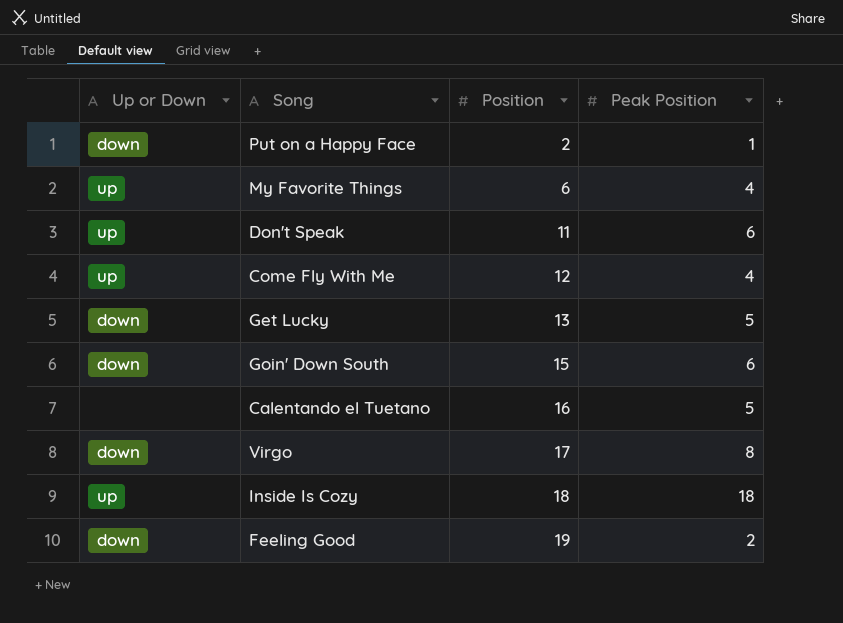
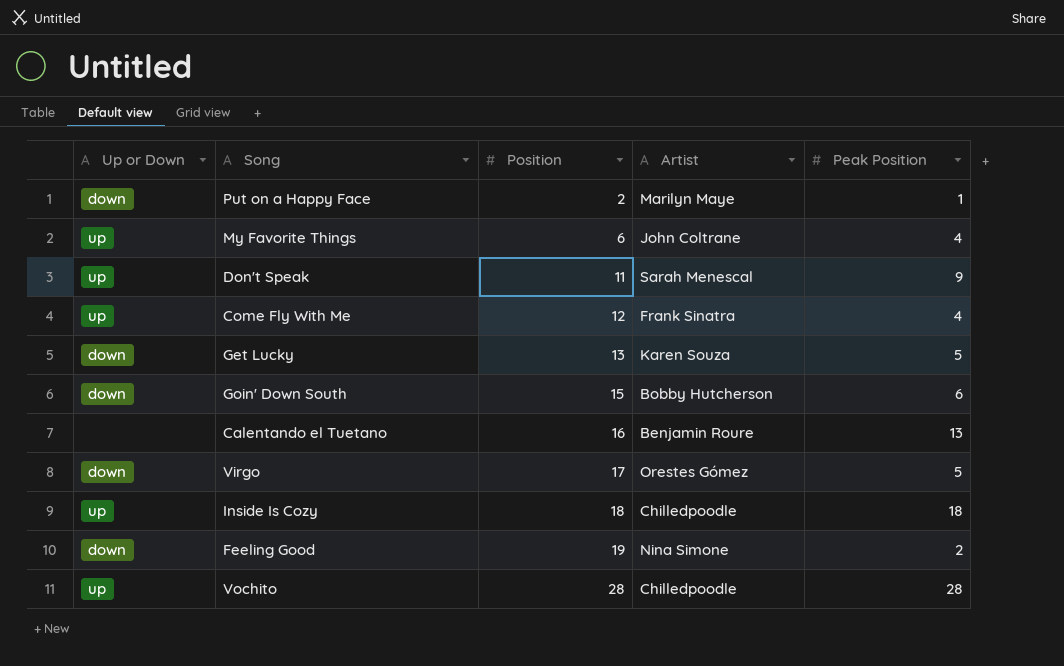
column Artist | position: none -> 4
Don't Speak | Peak Position: 6 -> 9
Calentando el Tuetano | Peak Position: 5 -> 13
Virgo | Peak Position: 8 -> 5
row Vochito: none -> up | 28 | Chilledpoodle | 28

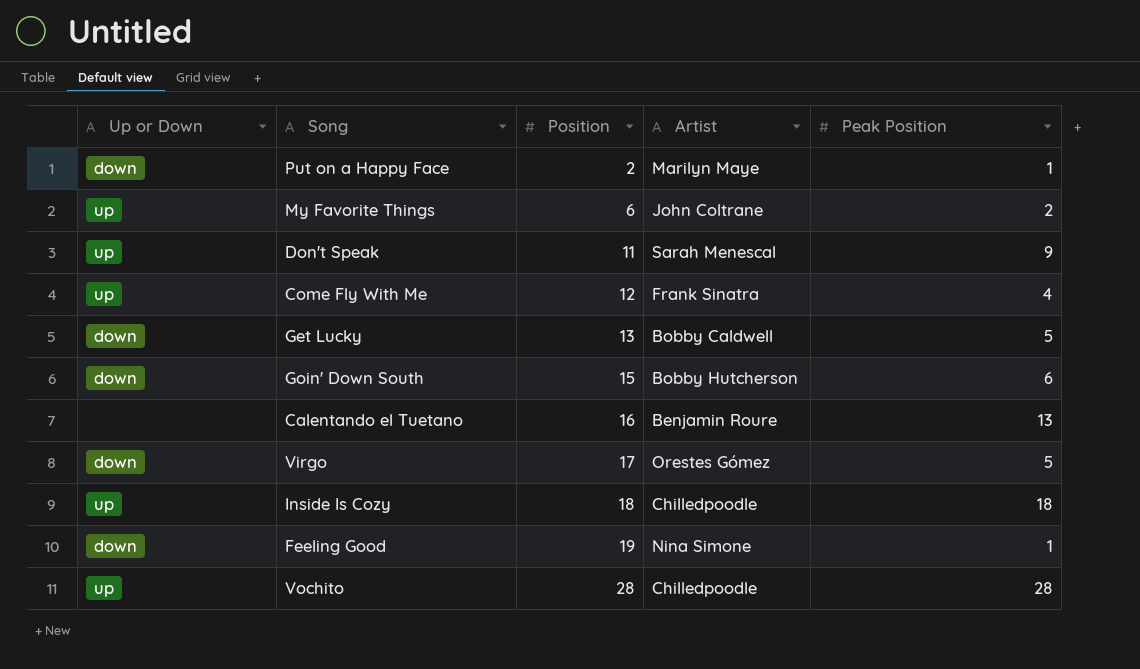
My Favorite Things | Peak Position: 4 -> 2
Get Lucky | Artist: Karen Souza -> Bobby Caldwell
Feeling Good | Peak Position: 2 -> 1

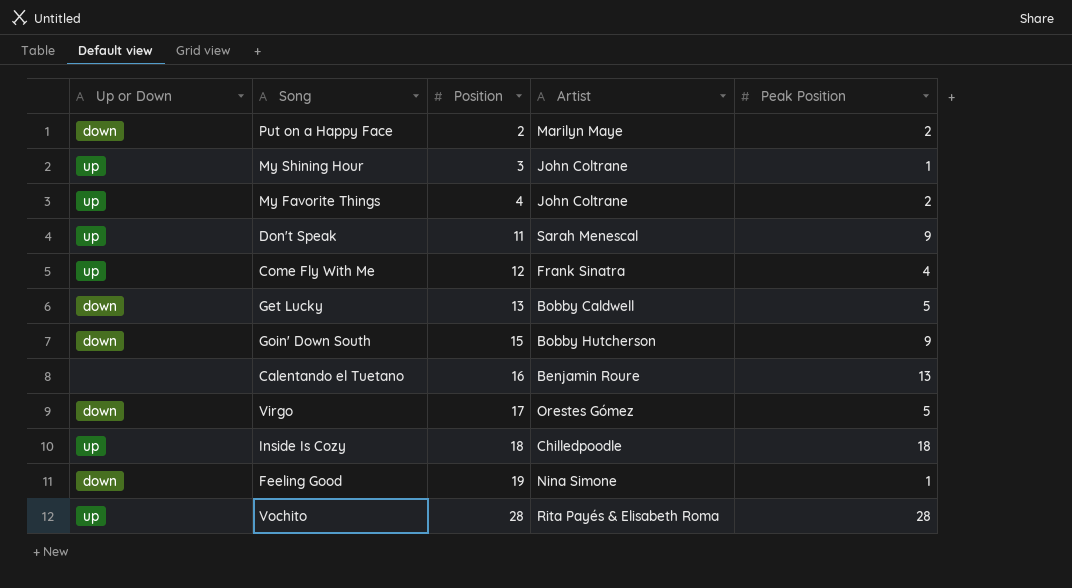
Put on a Happy Face | Peak Position: 1 -> 2
row My Shining Hour: none -> up | 3 | John Coltrane | 1
My Favorite Things | Position: 6 -> 4
Goin' Down South | Peak Position: 6 -> 9
Vochito | Artist: Chilledpoodle -> Rita Payés & Elisabeth Roma

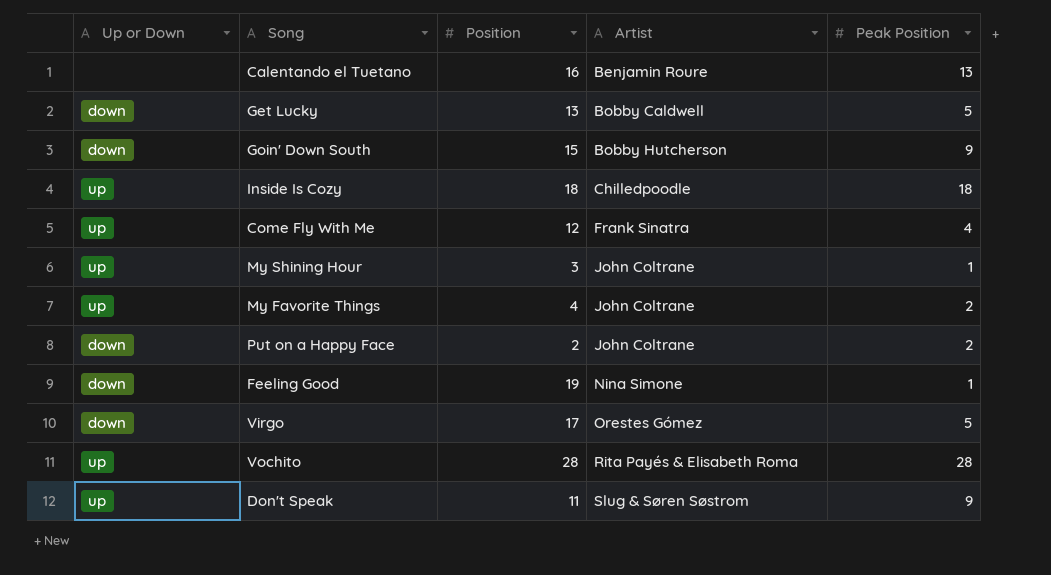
row order: Position ascending -> Artist ascending
Put on a Happy Face | Artist: Marilyn Maye -> John Coltrane
Don't Speak | Artist: Sarah Menescal -> Slug & Søren Søstrom

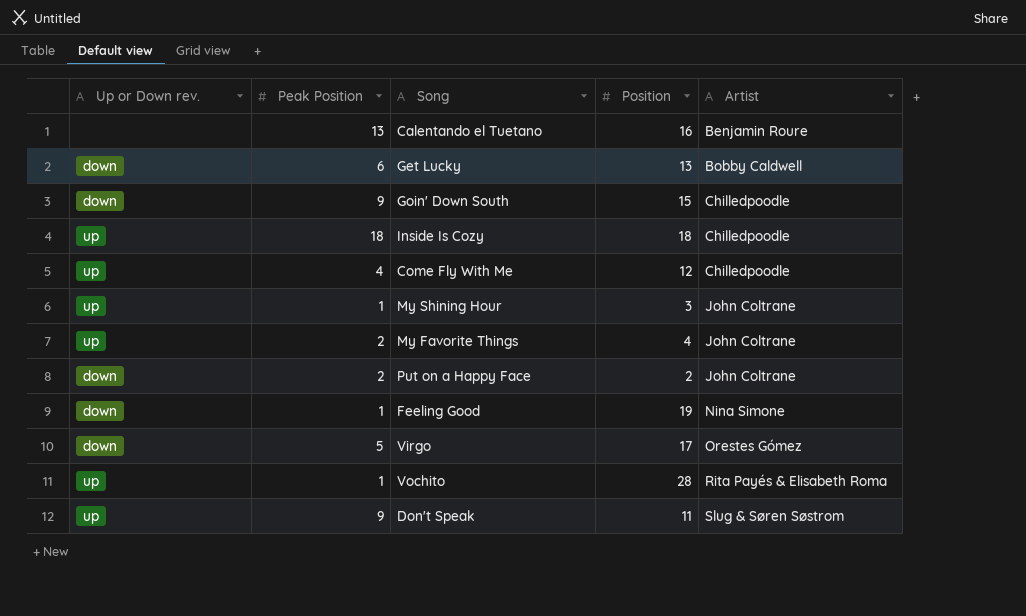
column name: Up or Down -> Up or Down rev.
column Peak Position | position: 5 -> 2
Get Lucky | Peak Position: 5 -> 6
Goin' Down South | Artist: Bobby Hutcherson -> Chilledpoodle
Come Fly With Me | Artist: Frank Sinatra -> Chilledpoodle
Vochito | Peak Position: 28 -> 1

